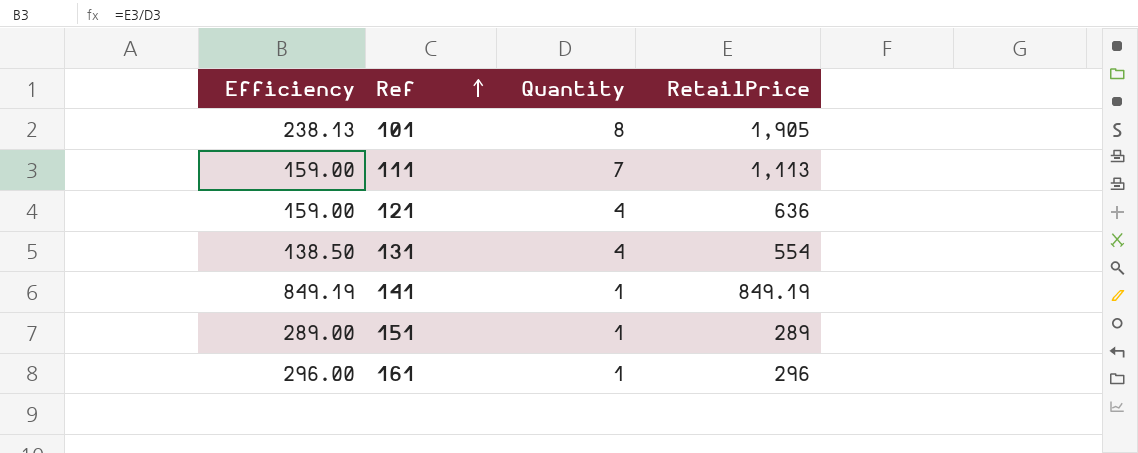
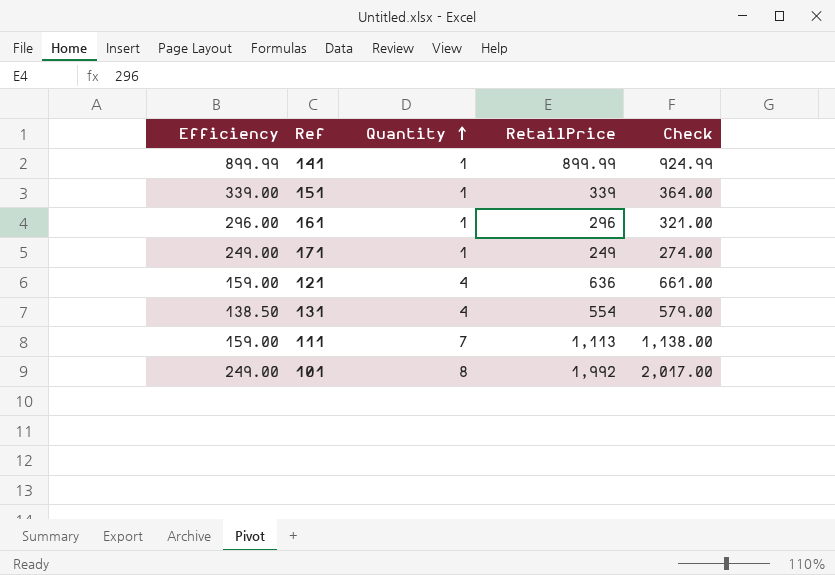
row order: Ref ascending -> Quantity ascending
column Check | formula: none -> [RetailPrice] + 25
141 | Efficiency: 849.19 -> 899.99
141 | RetailPrice: 849.19 -> 899.99
151 | Efficiency: 289.00 -> 339.00
151 | RetailPrice: 289 -> 339
row 171: none -> 249.00 | 1 | 249 | 274.00
101 | Efficiency: 238.13 -> 249.00
101 | RetailPrice: 1,905 -> 1,992

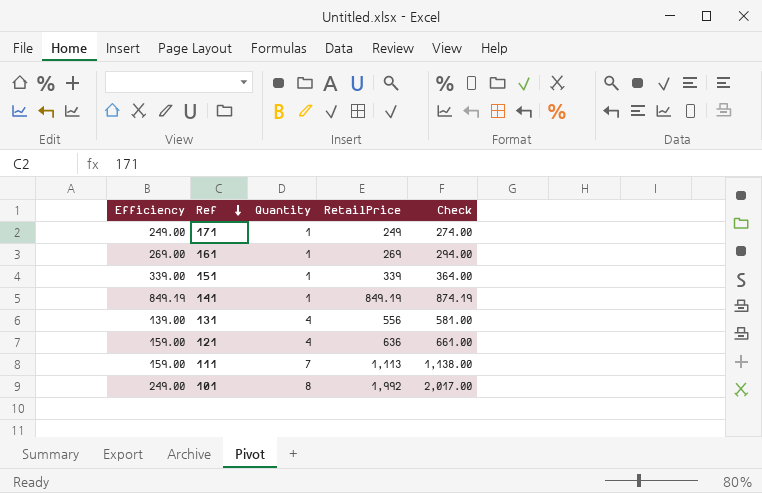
row order: Quantity ascending -> Ref descending
161 | Efficiency: 296.00 -> 269.00
161 | RetailPrice: 296 -> 269
161 | Check: 321.00 -> 294.00
141 | Efficiency: 899.99 -> 849.19
141 | RetailPrice: 899.99 -> 849.19
141 | Check: 924.99 -> 874.19
131 | Efficiency: 138.50 -> 139.00
131 | RetailPrice: 554 -> 556
131 | Check: 579.00 -> 581.00

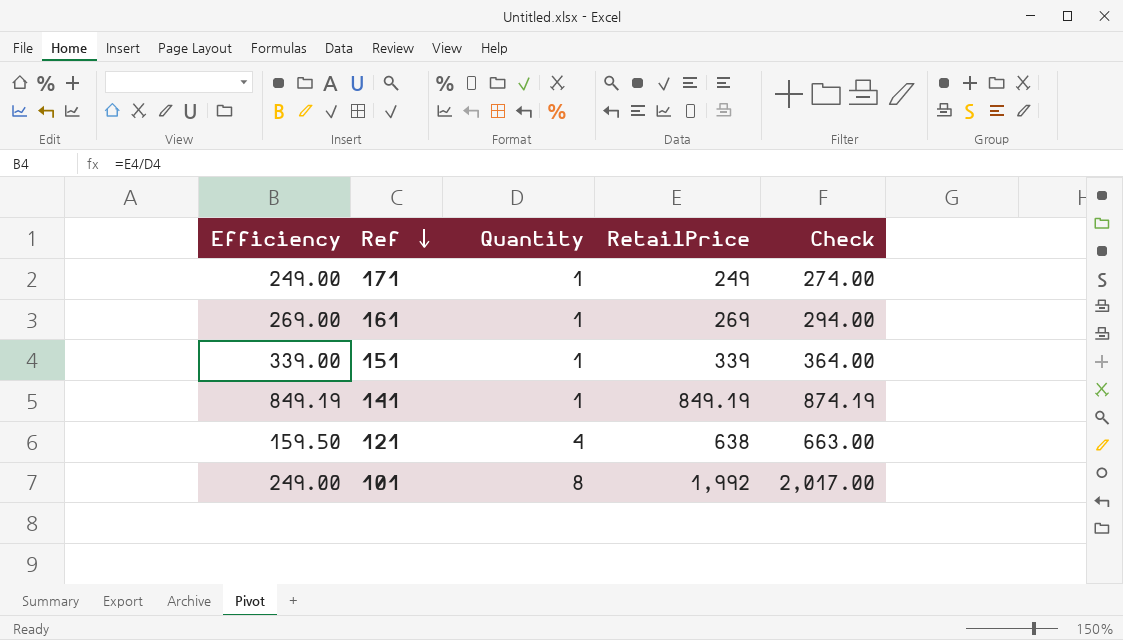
row 131: 139.00 | 4 | 556 | 581.00 -> none
row 111: 159.00 | 7 | 1,113 | 1,138.00 -> none
121 | Efficiency: 159.00 -> 159.50
121 | RetailPrice: 636 -> 638
121 | Check: 661.00 -> 663.00

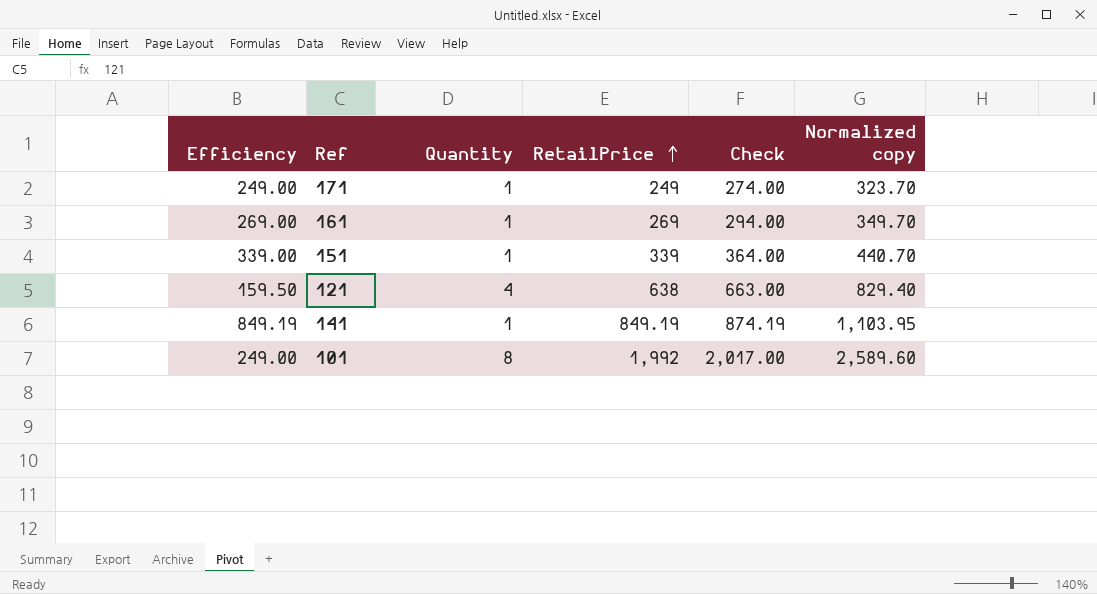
row order: Ref descending -> RetailPrice ascending
column Normalized copy | formula: none -> [RetailPrice] * 1.3

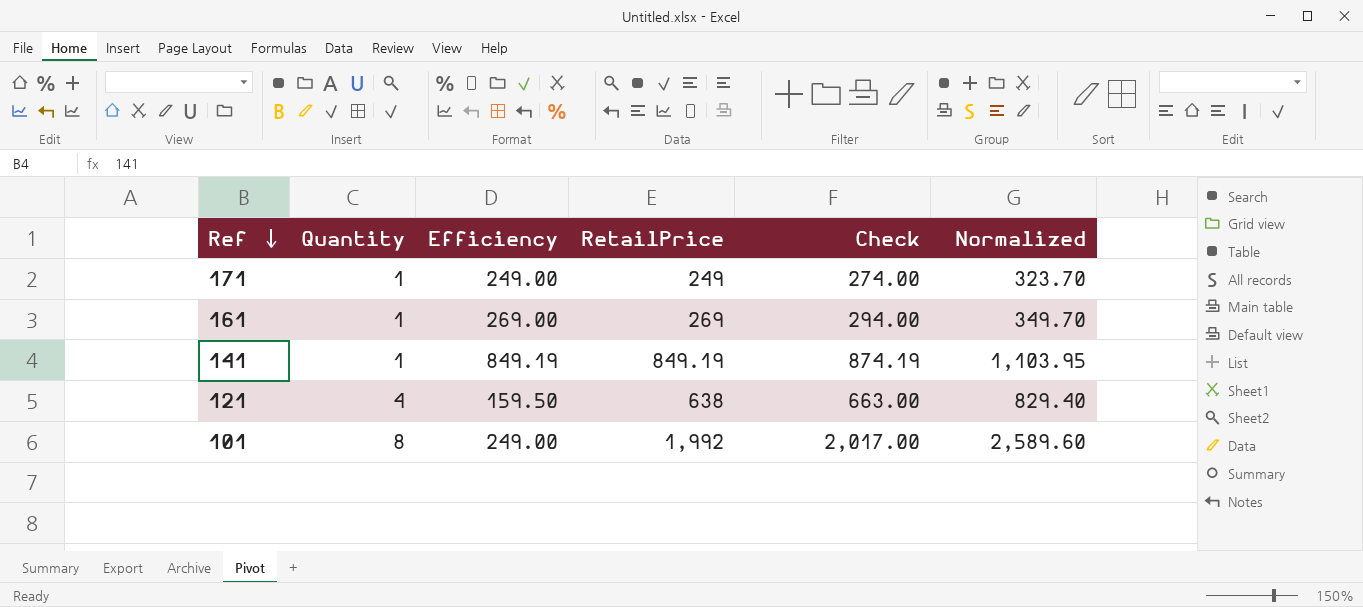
row order: RetailPrice ascending -> Ref descending
column Efficiency | position: 1 -> 3
column name: Normalized copy -> Normalized
row 151: 339.00 | 1 | 339 | 364.00 | 440.70 -> none

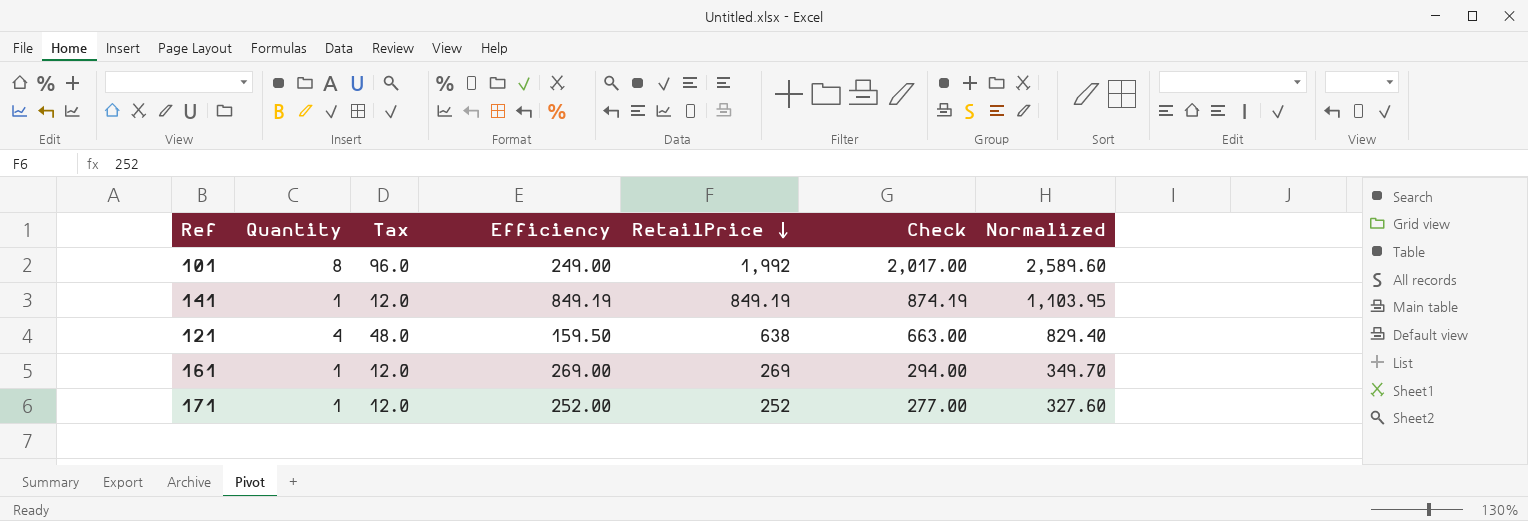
row order: Ref descending -> RetailPrice descending
column Tax | formula: none -> [Quantity] * 12
171 | Efficiency: 249.00 -> 252.00
171 | RetailPrice: 249 -> 252
171 | Check: 274.00 -> 277.00
171 | Normalized: 323.70 -> 327.60

